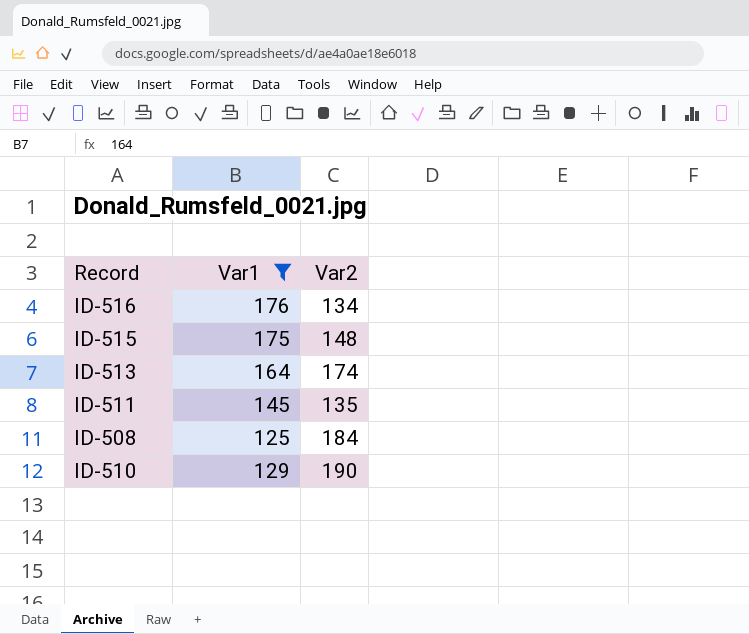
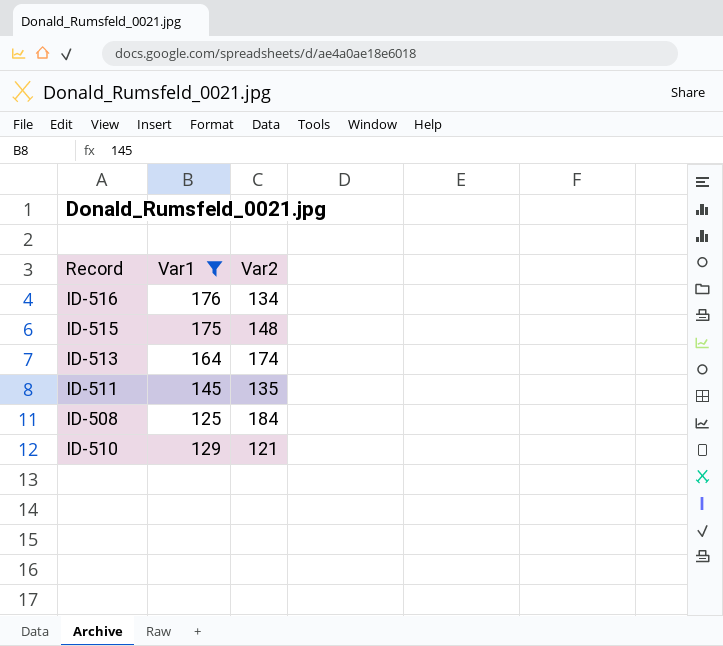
ID-510 | Var2: 190 -> 121

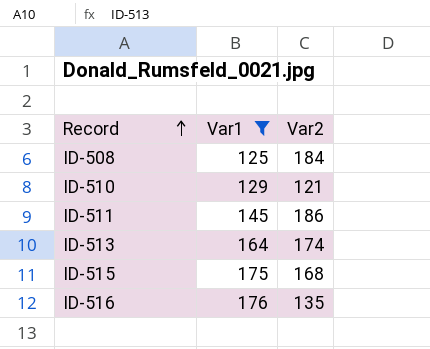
row order: none -> Record ascending
ID-511 | Var2: 135 -> 186
ID-515 | Var2: 148 -> 168
ID-516 | Var2: 134 -> 135

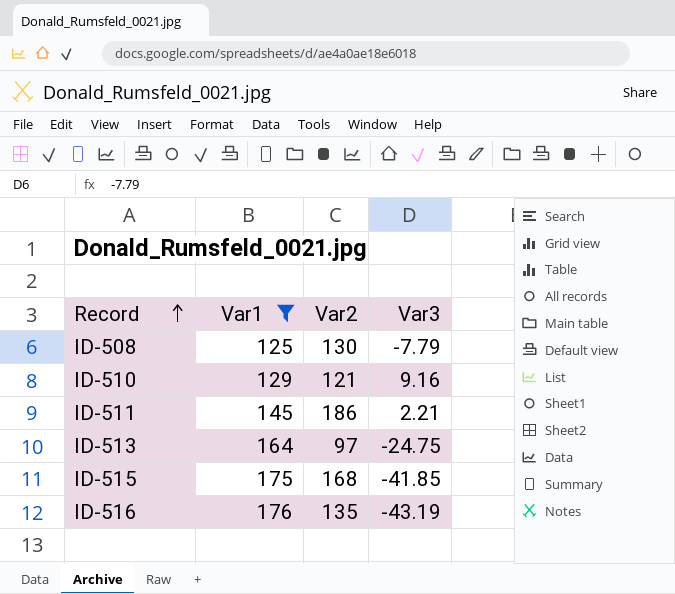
column Var3 | position: none -> 4
ID-508 | Var2: 184 -> 130
ID-513 | Var2: 174 -> 97

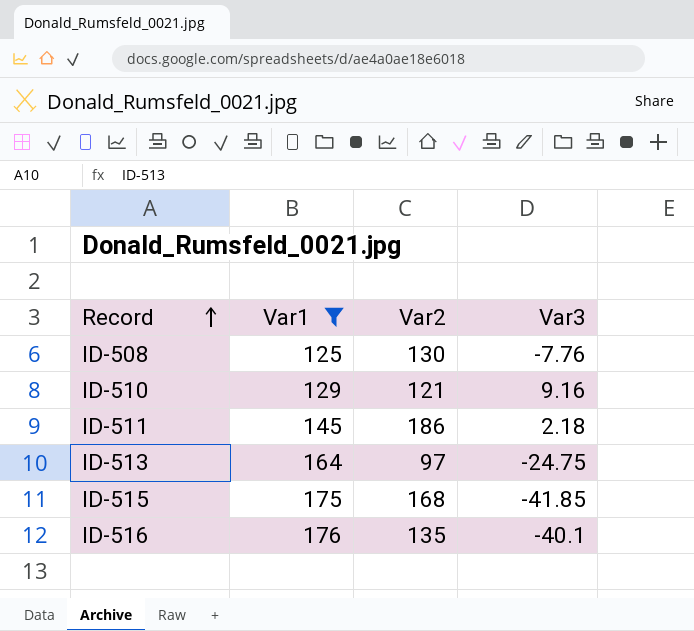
ID-508 | Var3: -7.79 -> -7.76
ID-511 | Var3: 2.21 -> 2.18
ID-516 | Var3: -43.19 -> -40.1

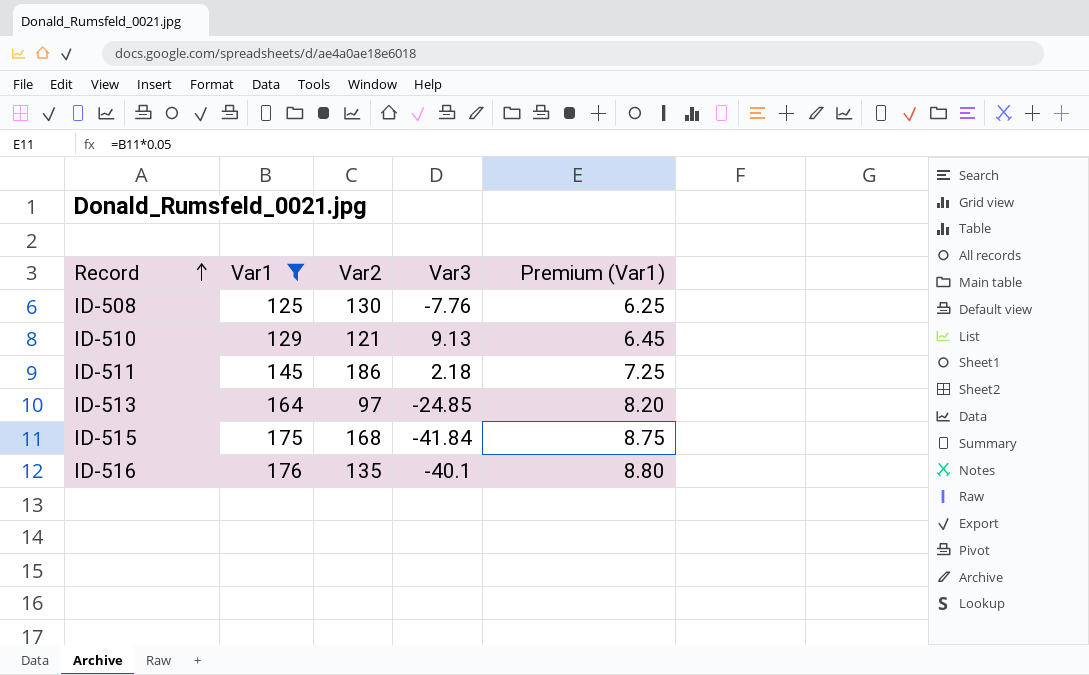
column Premium (Var1) | formula: none -> [Var1] * 0.05
ID-510 | Var3: 9.16 -> 9.13
ID-513 | Var3: -24.75 -> -24.85
ID-515 | Var3: -41.85 -> -41.84

